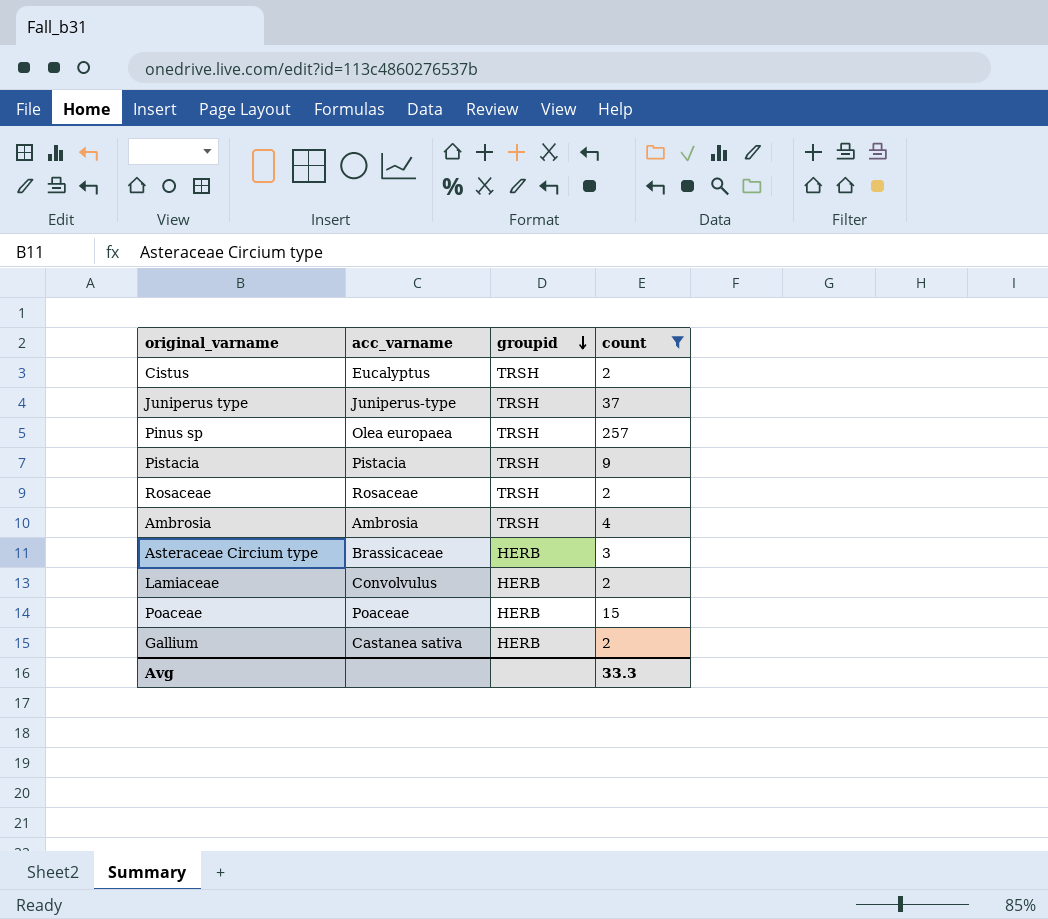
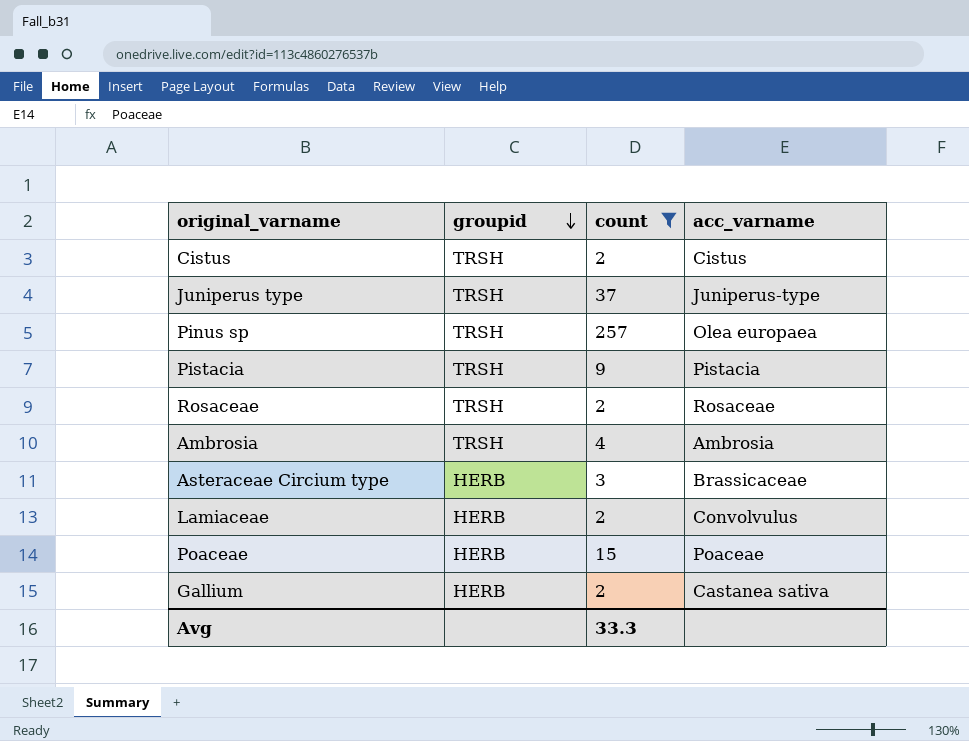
column acc_varname | position: 2 -> 4
Cistus | acc_varname: Eucalyptus -> Cistus

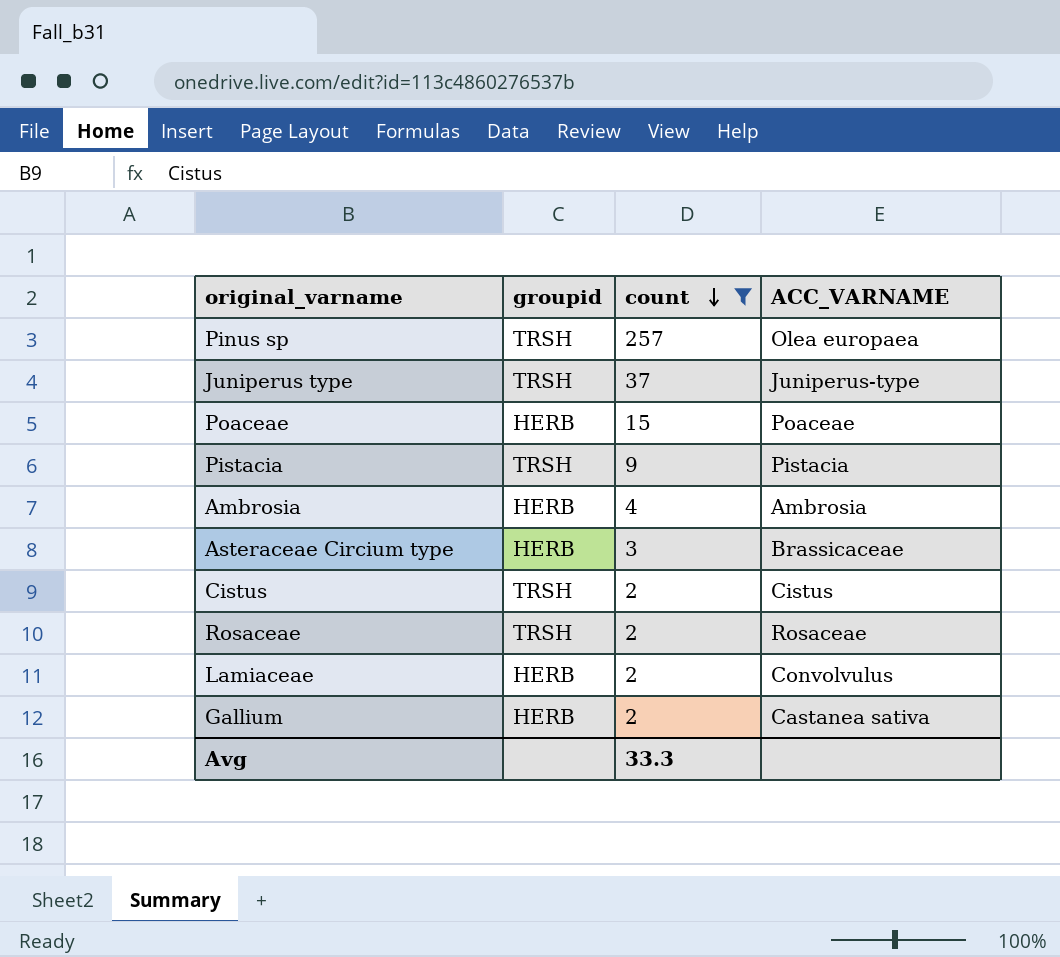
row order: groupid descending -> count descending
column name: acc_varname -> ACC_VARNAME
Ambrosia | groupid: TRSH -> HERB

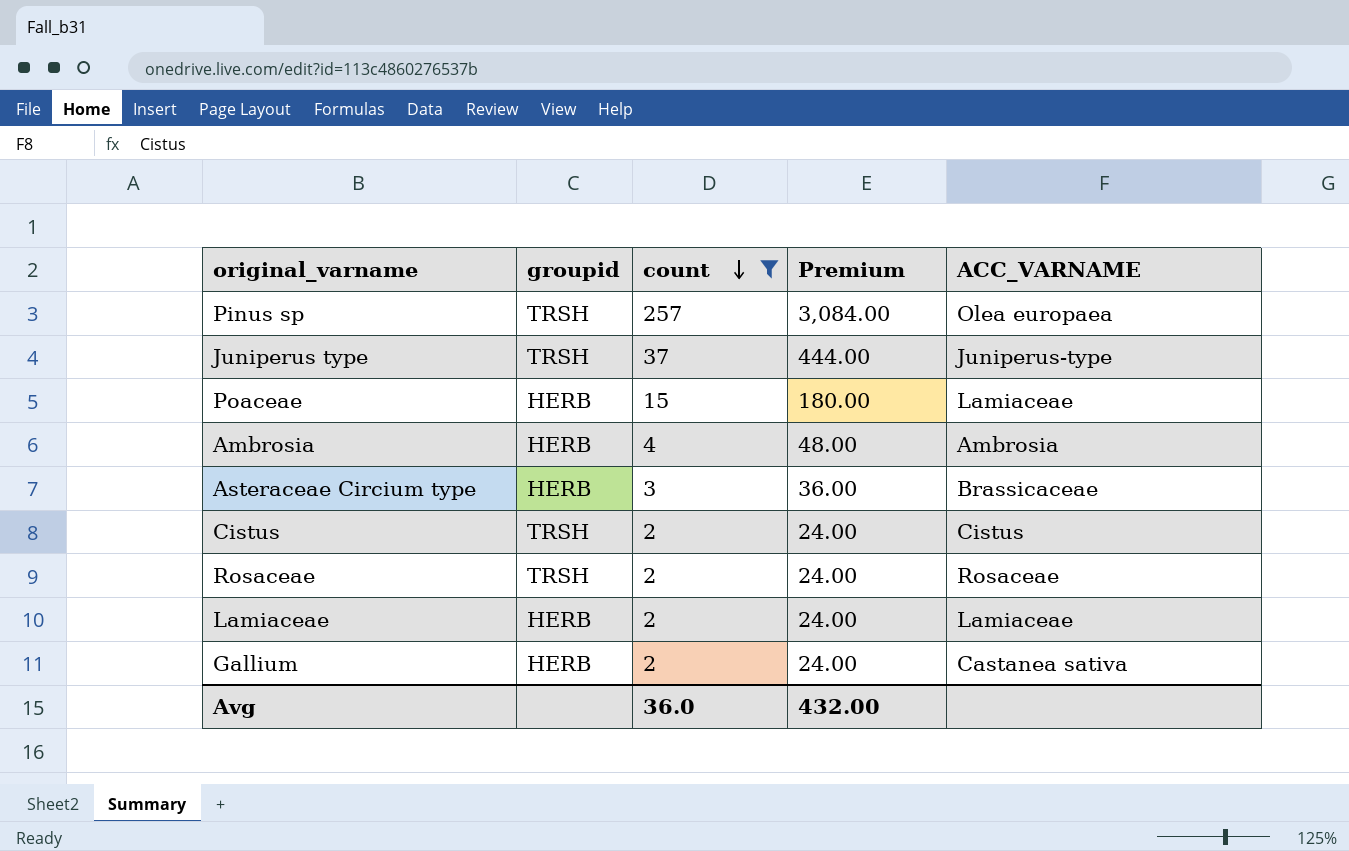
column Premium | formula: none -> [count] * 12
row Pistacia: TRSH | 9 | Pistacia -> none
Poaceae | ACC_VARNAME: Poaceae -> Lamiaceae
Lamiaceae | ACC_VARNAME: Convolvulus -> Lamiaceae
Avg | count: 33.3 -> 36.0

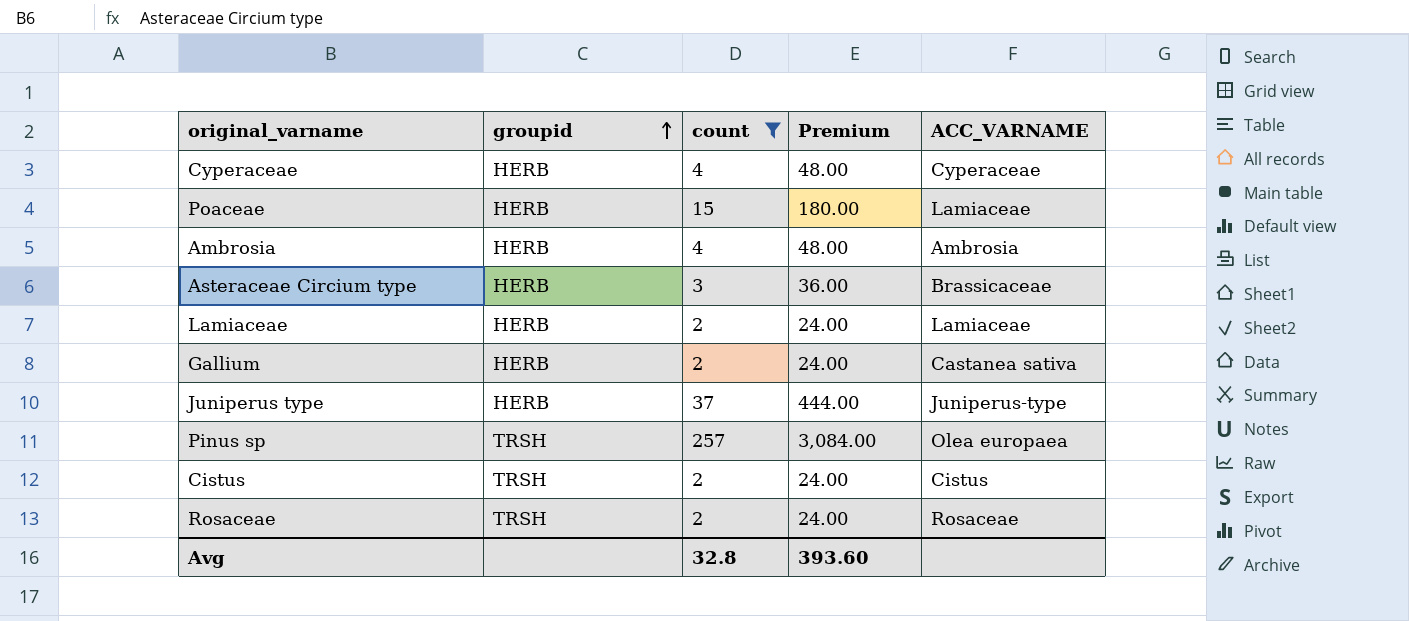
row order: count descending -> groupid ascending
row Cyperaceae: none -> HERB | 4 | 48.00 | Cyperaceae
Juniperus type | groupid: TRSH -> HERB
Avg | count: 36.0 -> 32.8
Avg | Premium: 432.00 -> 393.60

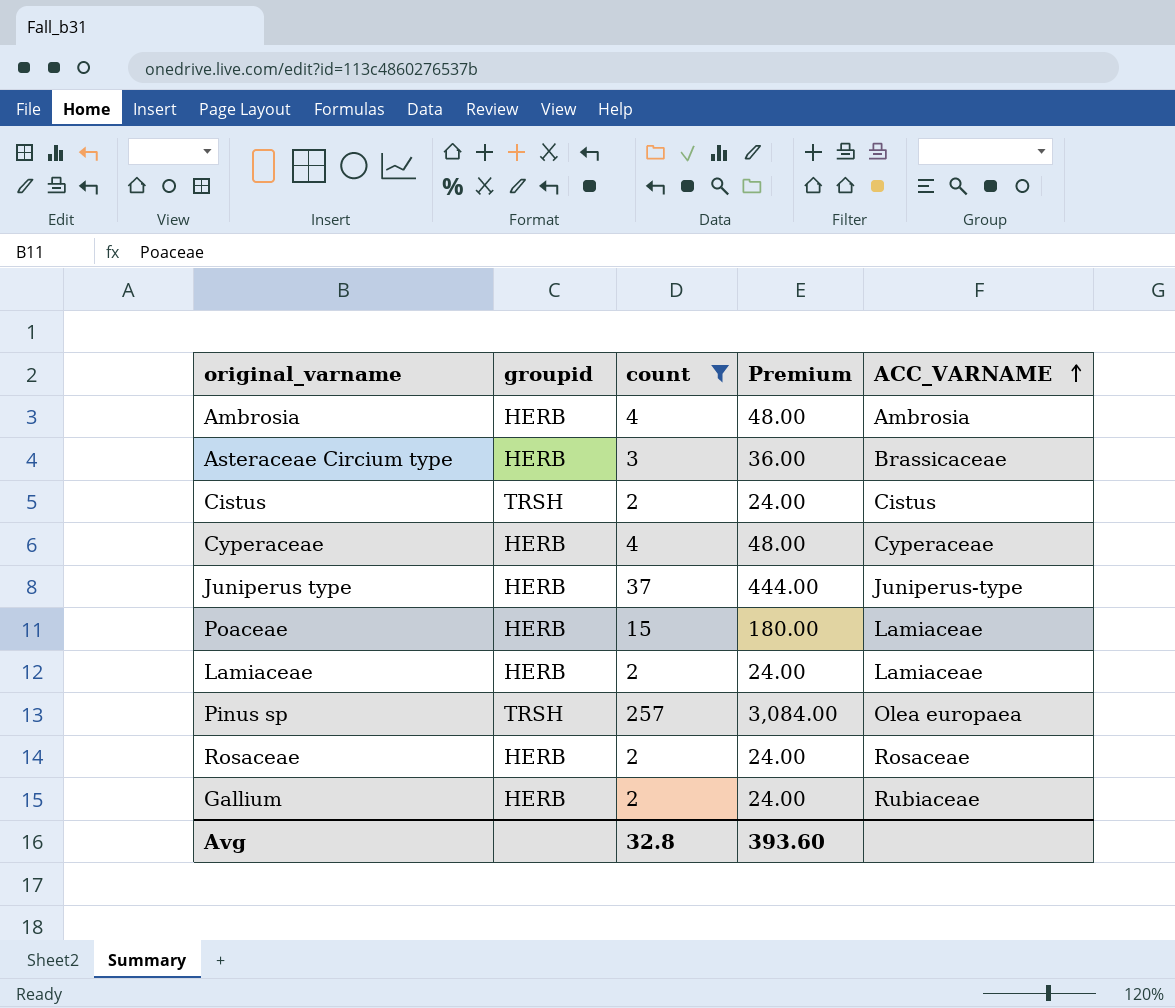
row order: groupid ascending -> ACC_VARNAME ascending
Rosaceae | groupid: TRSH -> HERB
Gallium | ACC_VARNAME: Castanea sativa -> Rubiaceae

